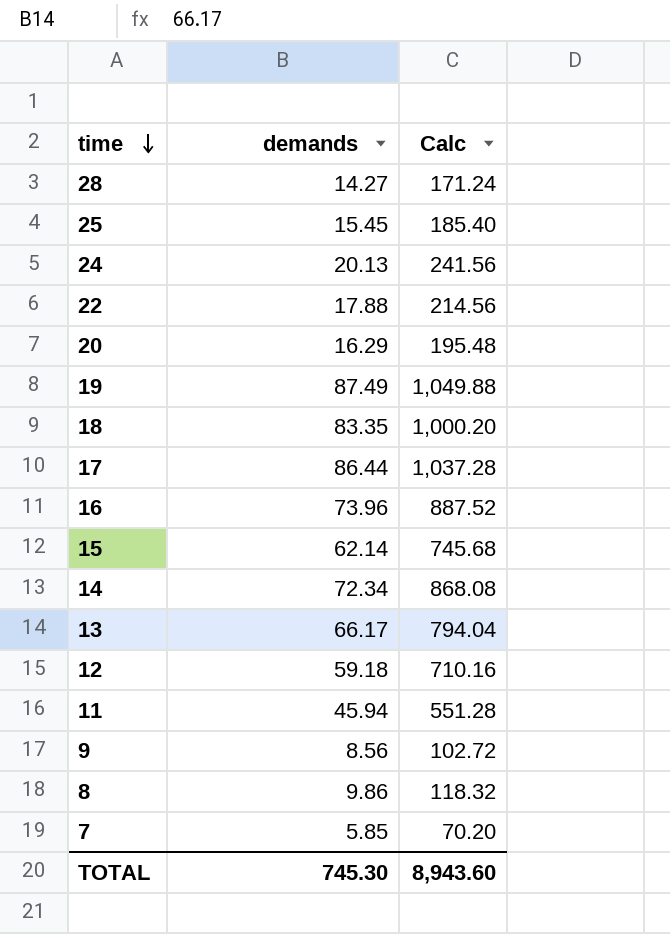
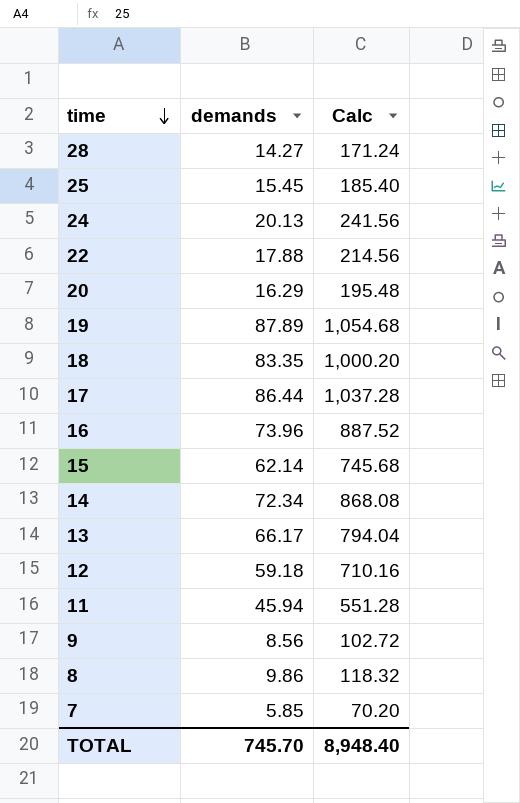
19 | demands: 87.49 -> 87.89
19 | Calc: 1,049.88 -> 1,054.68
TOTAL | demands: 745.30 -> 745.70
TOTAL | Calc: 8,943.60 -> 8,948.40

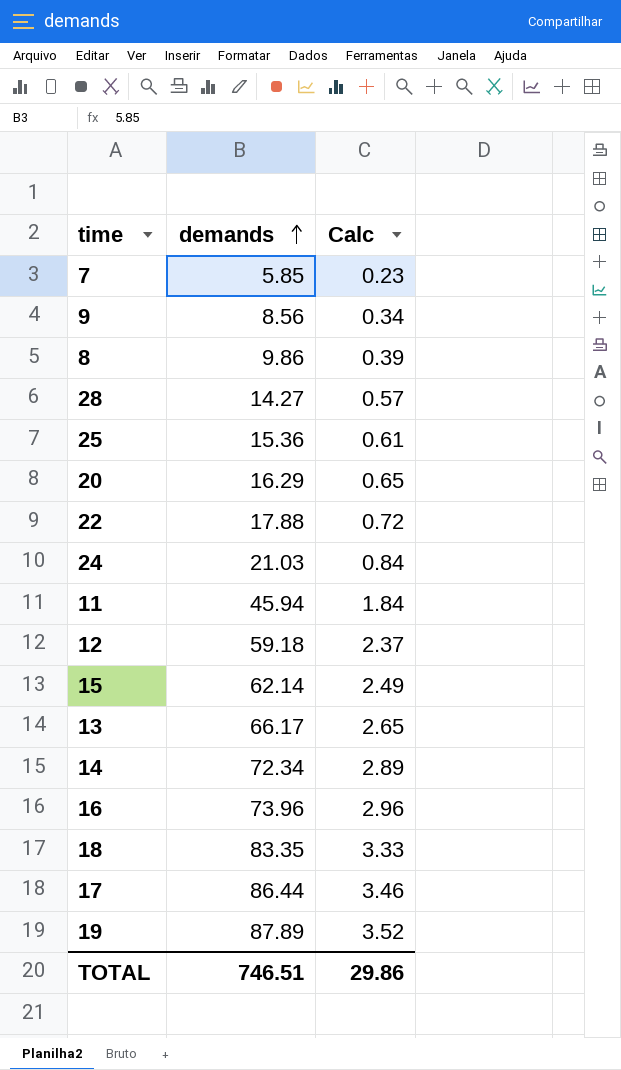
row order: time descending -> demands ascending
column Calc | formula: [demands] * 12 -> [demands] * 0.04
25 | demands: 15.45 -> 15.36
24 | demands: 20.13 -> 21.03
TOTAL | demands: 745.70 -> 746.51
TOTAL | Calc: 8,948.40 -> 29.86

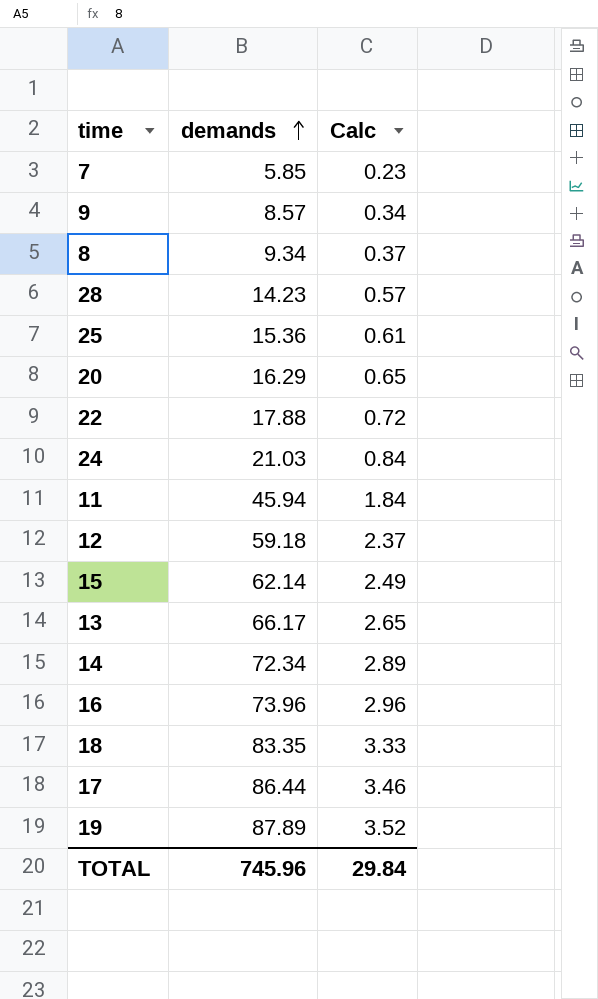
9 | demands: 8.56 -> 8.57
8 | demands: 9.86 -> 9.34
8 | Calc: 0.39 -> 0.37
28 | demands: 14.27 -> 14.23
TOTAL | demands: 746.51 -> 745.96
TOTAL | Calc: 29.86 -> 29.84

